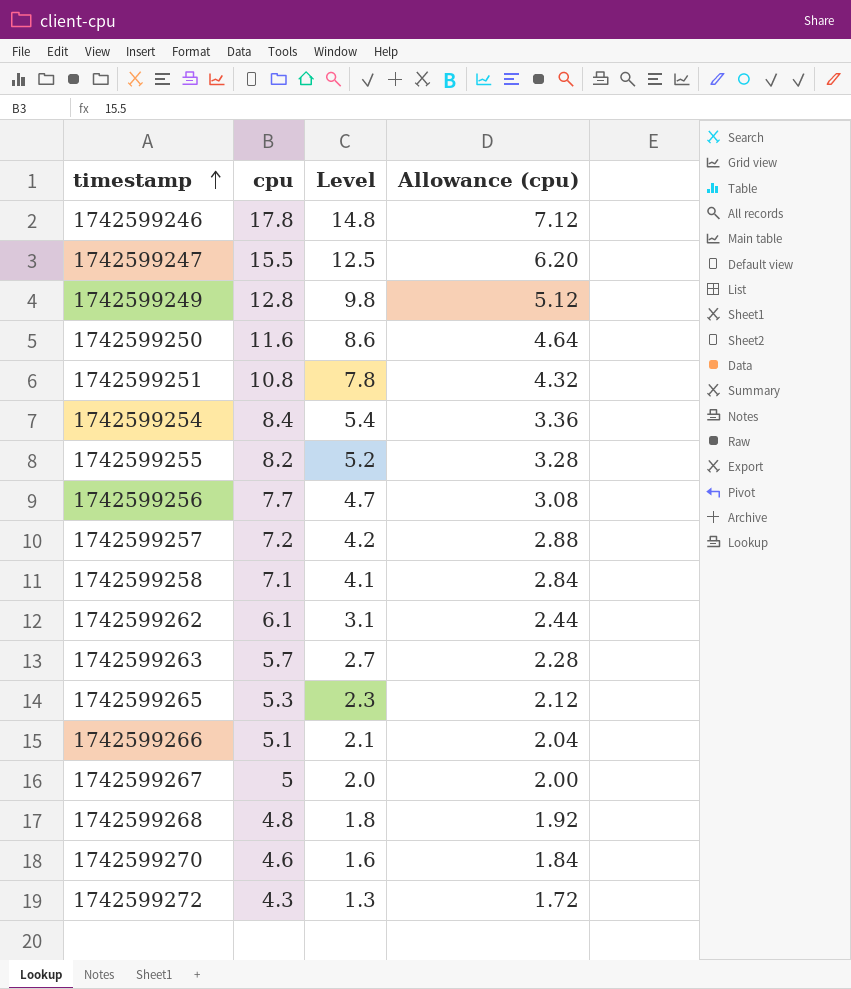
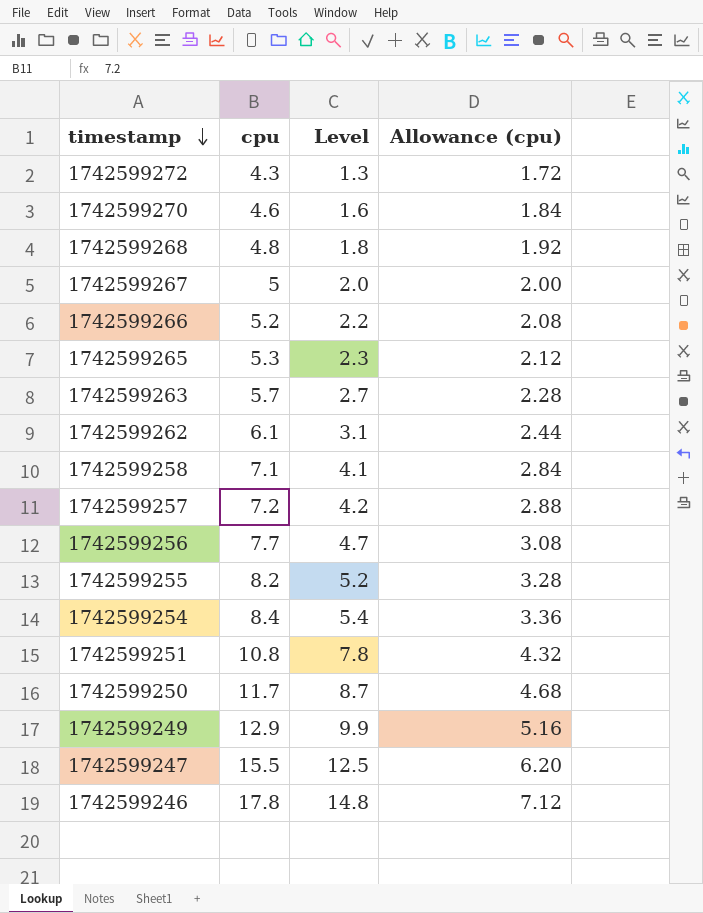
row order: timestamp ascending -> timestamp descending
1742599266 | cpu: 5.1 -> 5.2
1742599266 | Level: 2.1 -> 2.2
1742599266 | Allowance (cpu): 2.04 -> 2.08
1742599250 | cpu: 11.6 -> 11.7
1742599250 | Level: 8.6 -> 8.7
1742599250 | Allowance (cpu): 4.64 -> 4.68
1742599249 | cpu: 12.8 -> 12.9
1742599249 | Level: 9.8 -> 9.9
1742599249 | Allowance (cpu): 5.12 -> 5.16

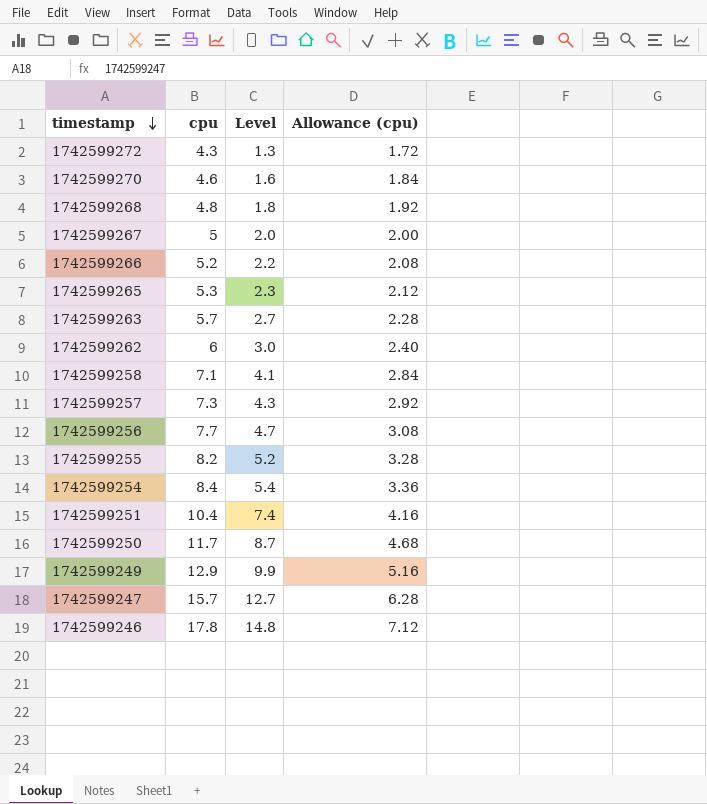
1742599262 | cpu: 6.1 -> 6
1742599262 | Level: 3.1 -> 3.0
1742599262 | Allowance (cpu): 2.44 -> 2.40
1742599257 | cpu: 7.2 -> 7.3
1742599257 | Level: 4.2 -> 4.3
1742599257 | Allowance (cpu): 2.88 -> 2.92
1742599251 | cpu: 10.8 -> 10.4
1742599251 | Level: 7.8 -> 7.4
1742599251 | Allowance (cpu): 4.32 -> 4.16
1742599247 | cpu: 15.5 -> 15.7
1742599247 | Level: 12.5 -> 12.7
1742599247 | Allowance (cpu): 6.20 -> 6.28

